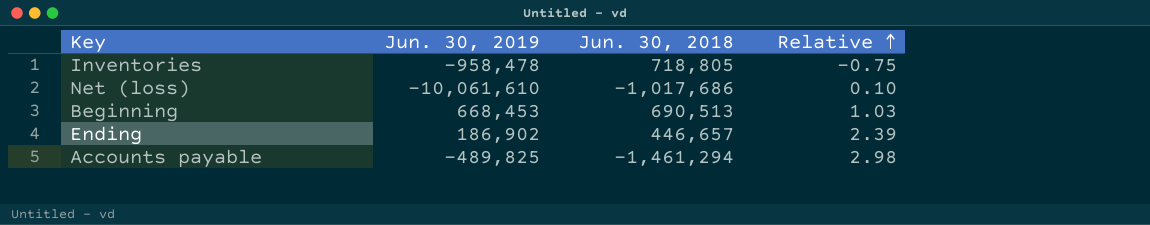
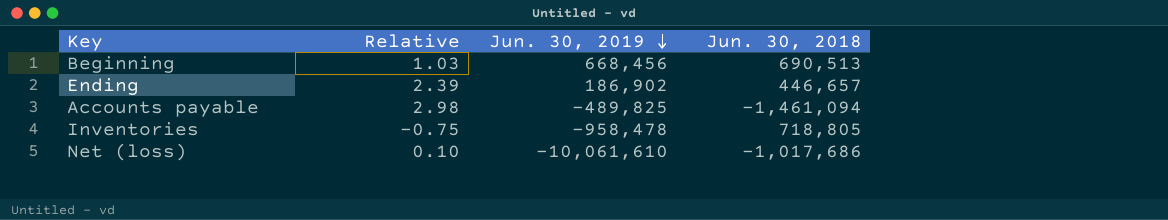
row order: Relative ascending -> Jun. 30, 2019 descending
column Relative | position: 4 -> 2
Beginning | Jun. 30, 2019: 668,453 -> 668,456
Accounts payable | Jun. 30, 2018: -1,461,294 -> -1,461,094

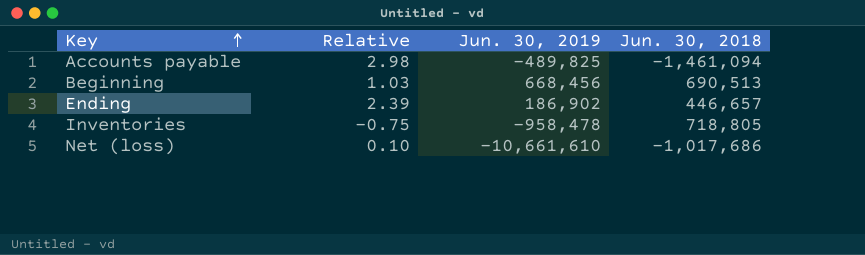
row order: Jun. 30, 2019 descending -> Key ascending
Net (loss) | Jun. 30, 2019: -10,061,610 -> -10,661,610

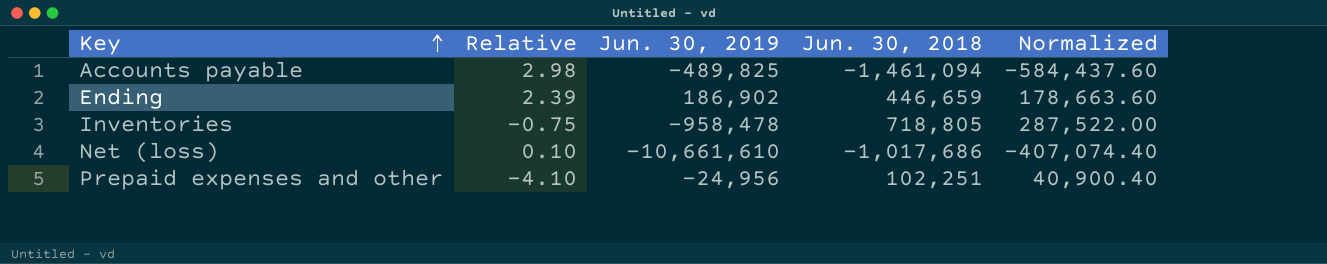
column Normalized | formula: none -> [Jun. 30, 2018] * 0.4
row Beginning: 1.03 | 668,456 | 690,513 -> none
Ending | Jun. 30, 2018: 446,657 -> 446,659
row Prepaid expenses and other: none -> -4.10 | -24,956 | 102,251 | 40,900.40

